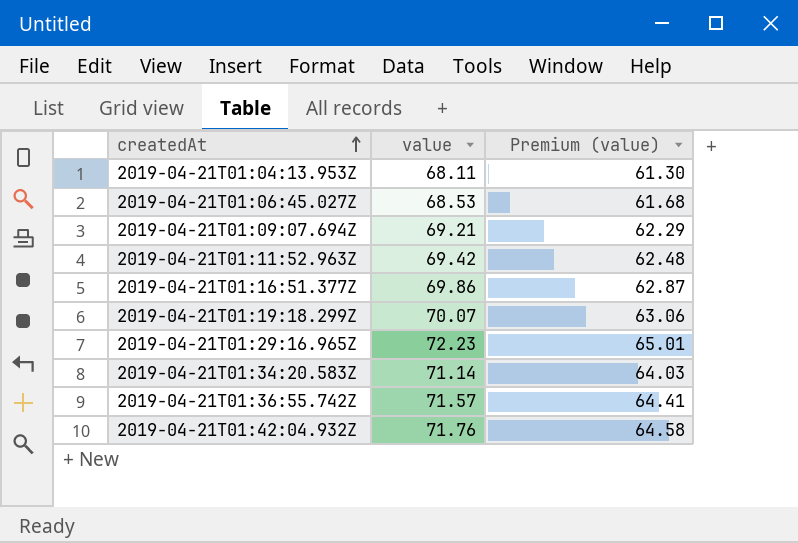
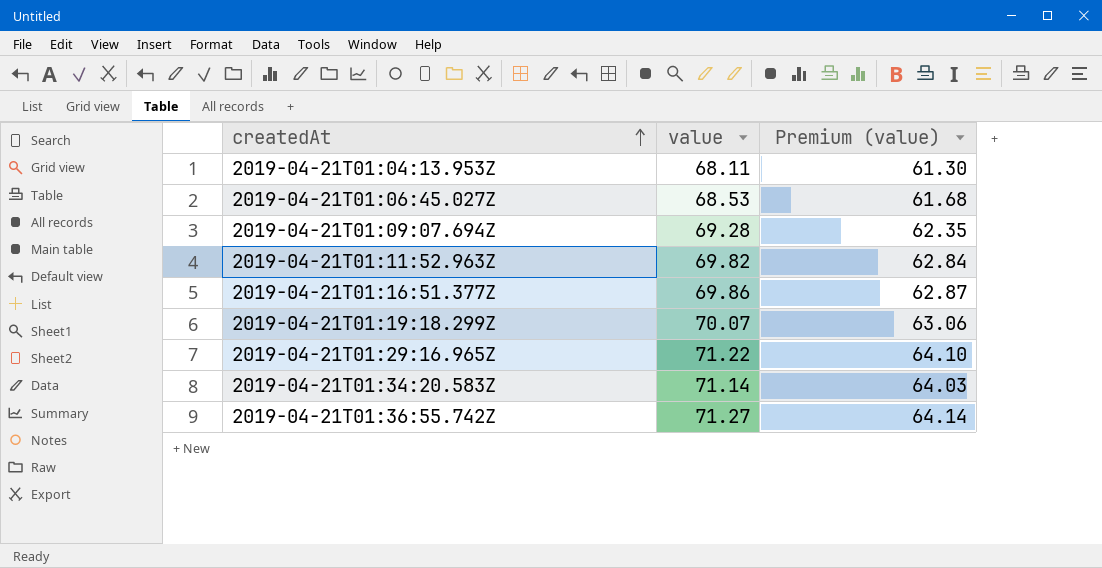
row 2019-04-21T01:42:04.932Z: 71.76 | 64.58 -> none
2019-04-21T01:09:07.694Z | value: 69.21 -> 69.28
2019-04-21T01:09:07.694Z | Premium (value): 62.29 -> 62.35
2019-04-21T01:11:52.963Z | value: 69.42 -> 69.82
2019-04-21T01:11:52.963Z | Premium (value): 62.48 -> 62.84
2019-04-21T01:29:16.965Z | value: 72.23 -> 71.22
2019-04-21T01:29:16.965Z | Premium (value): 65.01 -> 64.10
2019-04-21T01:36:55.742Z | value: 71.57 -> 71.27
2019-04-21T01:36:55.742Z | Premium (value): 64.41 -> 64.14

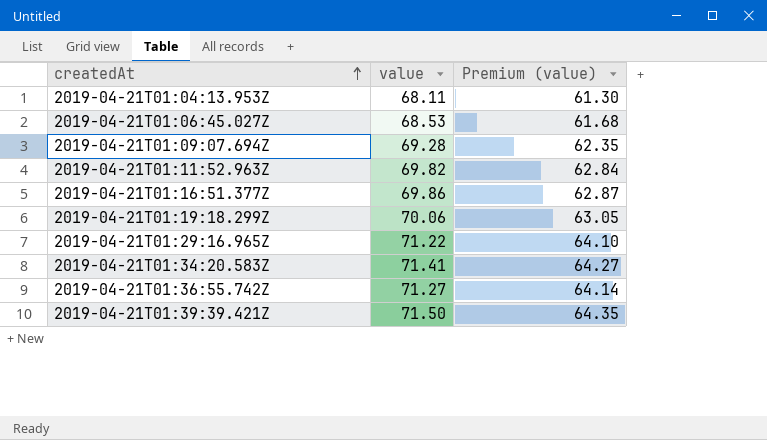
2019-04-21T01:19:18.299Z | value: 70.07 -> 70.06
2019-04-21T01:19:18.299Z | Premium (value): 63.06 -> 63.05
2019-04-21T01:34:20.583Z | value: 71.14 -> 71.41
2019-04-21T01:34:20.583Z | Premium (value): 64.03 -> 64.27
row 2019-04-21T01:39:39.421Z: none -> 71.50 | 64.35

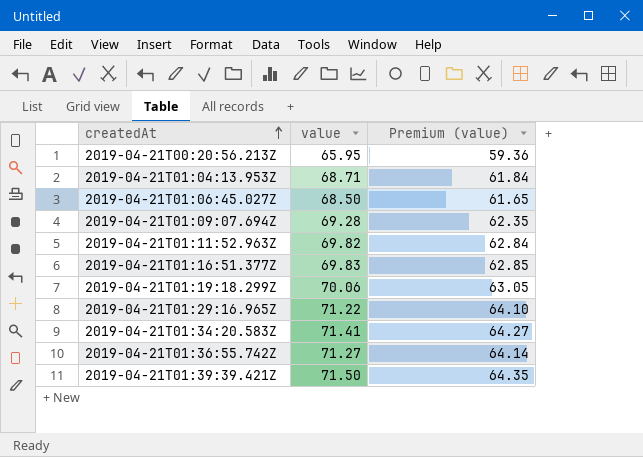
row 2019-04-21T00:20:56.213Z: none -> 65.95 | 59.36
2019-04-21T01:04:13.953Z | value: 68.11 -> 68.71
2019-04-21T01:04:13.953Z | Premium (value): 61.30 -> 61.84
2019-04-21T01:06:45.027Z | value: 68.53 -> 68.50
2019-04-21T01:06:45.027Z | Premium (value): 61.68 -> 61.65
2019-04-21T01:16:51.377Z | value: 69.86 -> 69.83
2019-04-21T01:16:51.377Z | Premium (value): 62.87 -> 62.85

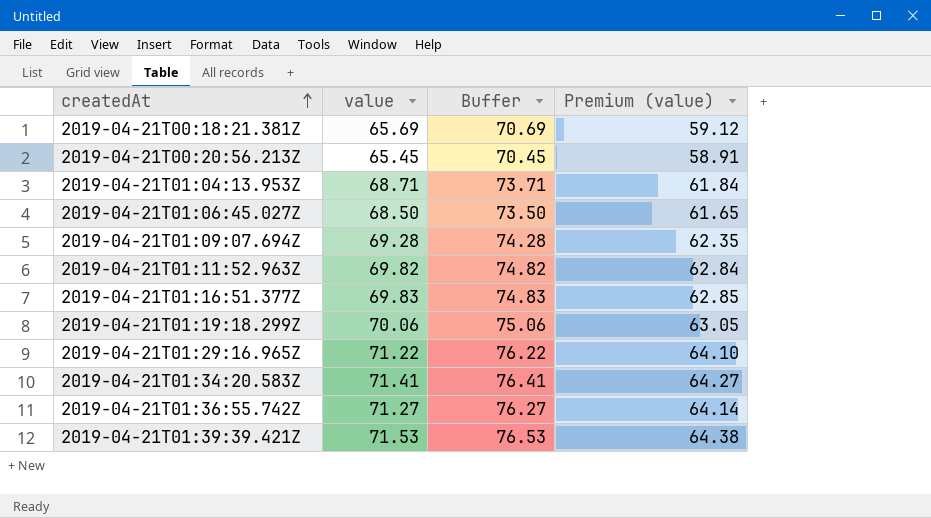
column Buffer | formula: none -> [value] + 5
row 2019-04-21T00:18:21.381Z: none -> 65.69 | 70.69 | 59.12
2019-04-21T00:20:56.213Z | value: 65.95 -> 65.45
2019-04-21T00:20:56.213Z | Premium (value): 59.36 -> 58.91
2019-04-21T01:39:39.421Z | value: 71.50 -> 71.53
2019-04-21T01:39:39.421Z | Premium (value): 64.35 -> 64.38

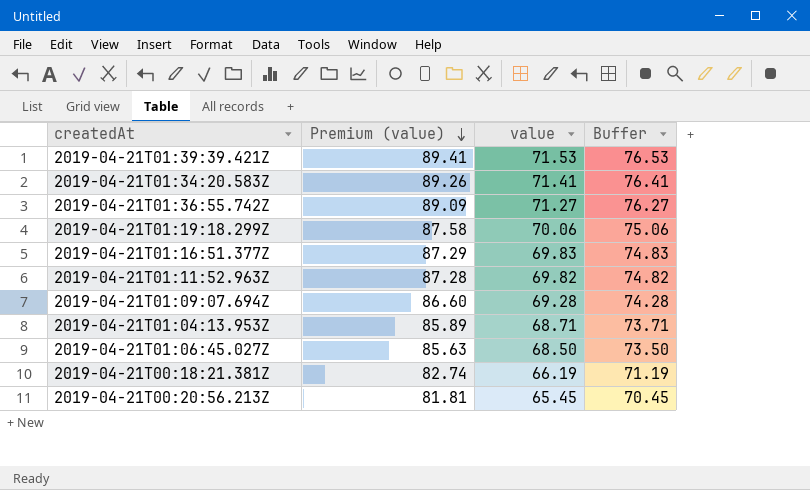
row order: createdAt ascending -> Premium (value) descending
column Premium (value) | formula: [value] * 0.9 -> [value] * 1.25
column Premium (value) | position: 4 -> 2
row 2019-04-21T01:29:16.965Z: 71.22 | 76.22 | 64.10 -> none
2019-04-21T00:18:21.381Z | value: 65.69 -> 66.19
2019-04-21T00:18:21.381Z | Buffer: 70.69 -> 71.19

